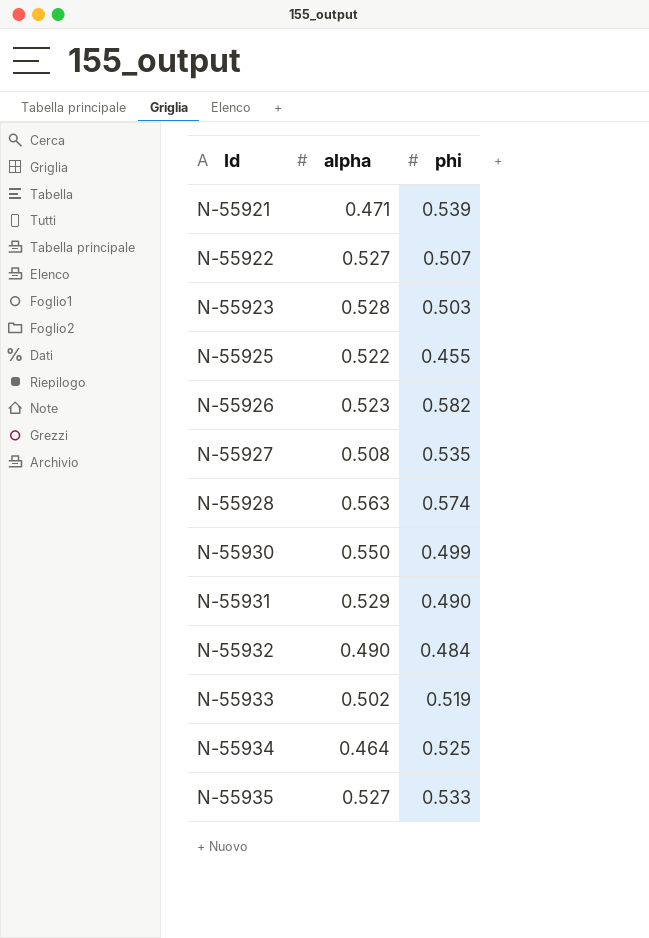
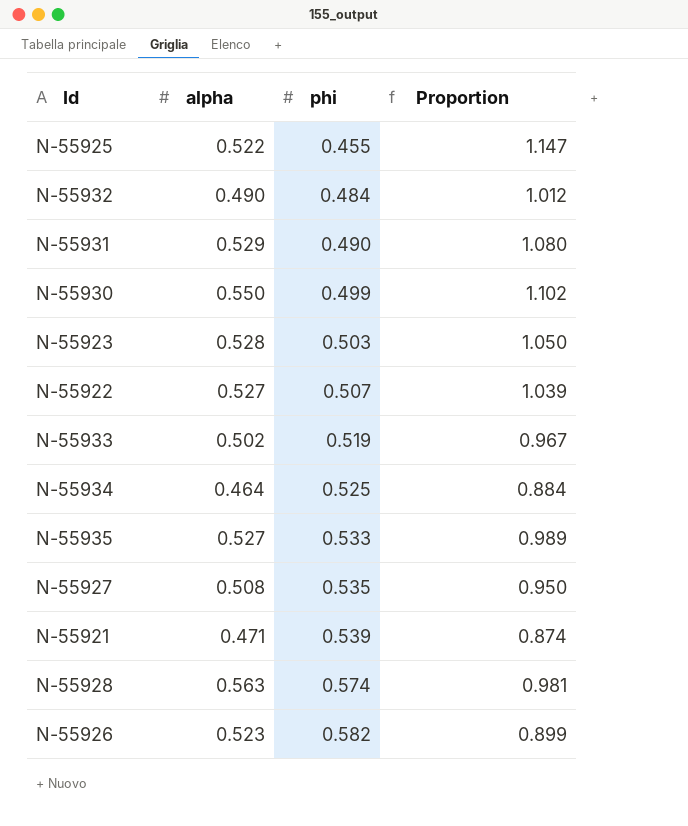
row order: Id ascending -> phi ascending
column Proportion | formula: none -> [alpha] / [phi]

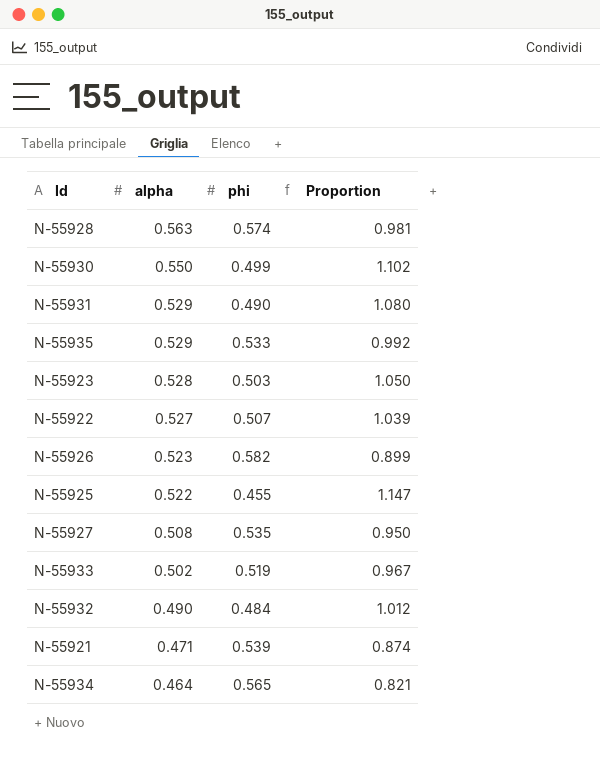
row order: phi ascending -> alpha descending
N-55935 | alpha: 0.527 -> 0.529
N-55935 | Proportion: 0.989 -> 0.992
N-55934 | phi: 0.525 -> 0.565
N-55934 | Proportion: 0.884 -> 0.821

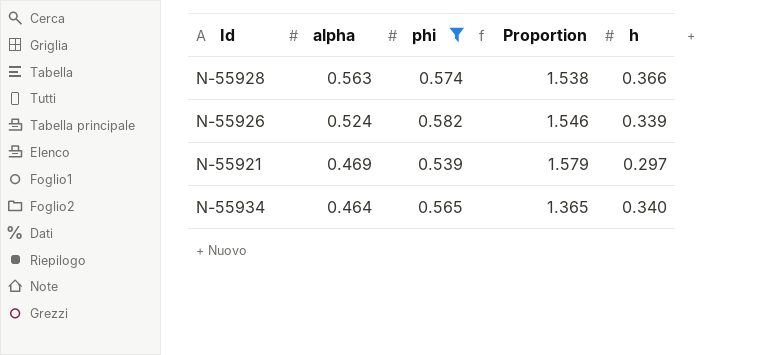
filter: none -> phi >= 0.539
column Proportion | formula: [alpha] / [phi] -> [alpha] / [h]
column h | position: none -> 5
N-55926 | alpha: 0.523 -> 0.524
N-55921 | alpha: 0.471 -> 0.469

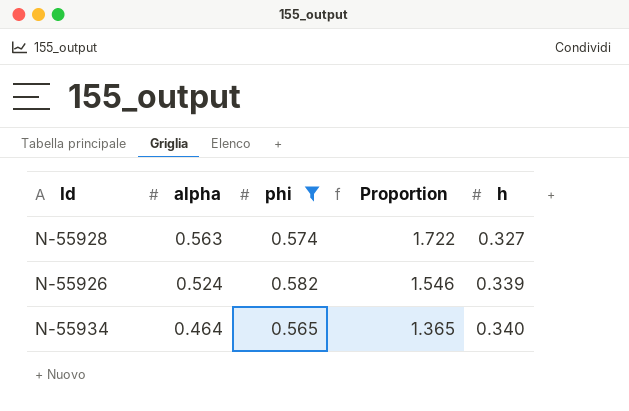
row N-55921: 0.469 | 0.539 | 1.579 | 0.297 -> none
N-55928 | Proportion: 1.538 -> 1.722
N-55928 | h: 0.366 -> 0.327

